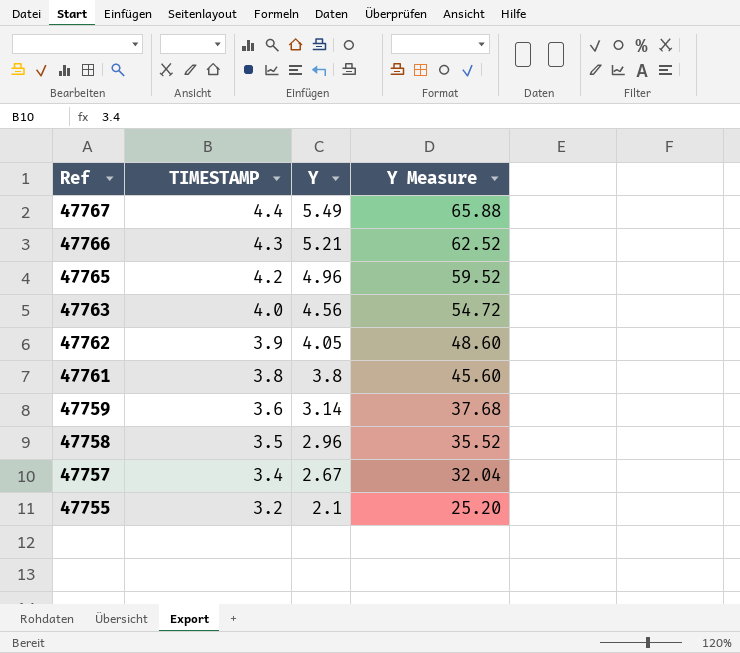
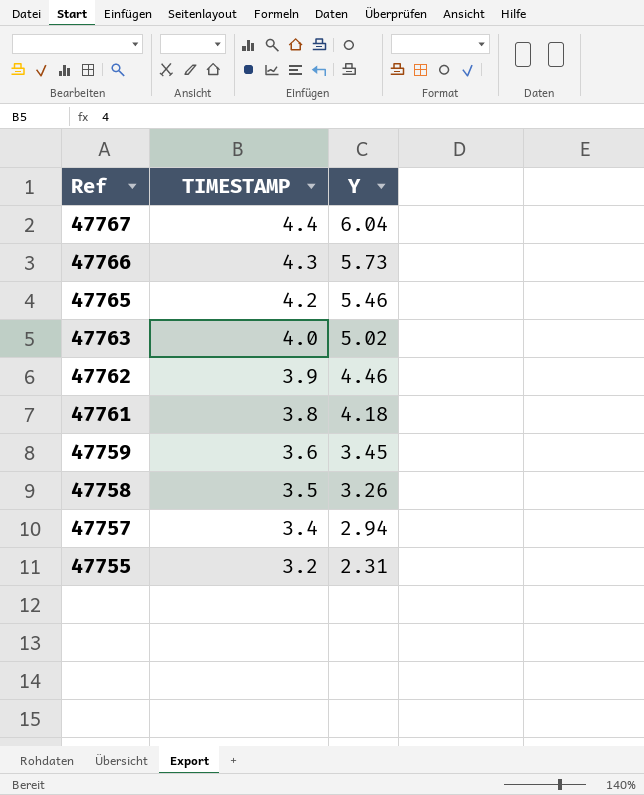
column Y Measure | formula: [Y] * 12 -> none
47767 | Y: 5.49 -> 6.04
47766 | Y: 5.21 -> 5.73
47765 | Y: 4.96 -> 5.46
47763 | Y: 4.56 -> 5.02
47762 | Y: 4.05 -> 4.46
47761 | Y: 3.8 -> 4.18
47759 | Y: 3.14 -> 3.45
47758 | Y: 2.96 -> 3.26
47757 | Y: 2.67 -> 2.94
47755 | Y: 2.1 -> 2.31

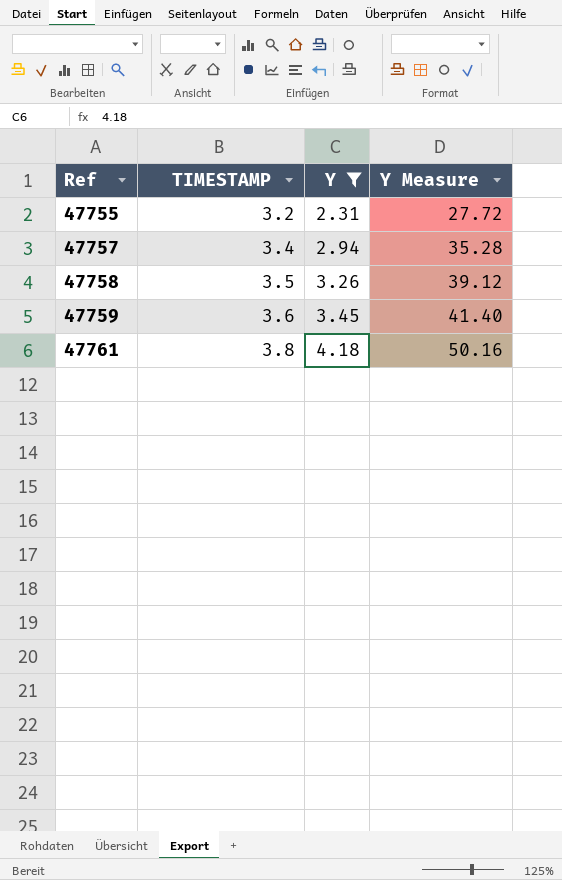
filter: none -> Y <= 4.18
row order: Ref descending -> Ref ascending
column Y Measure | formula: none -> [Y] * 12

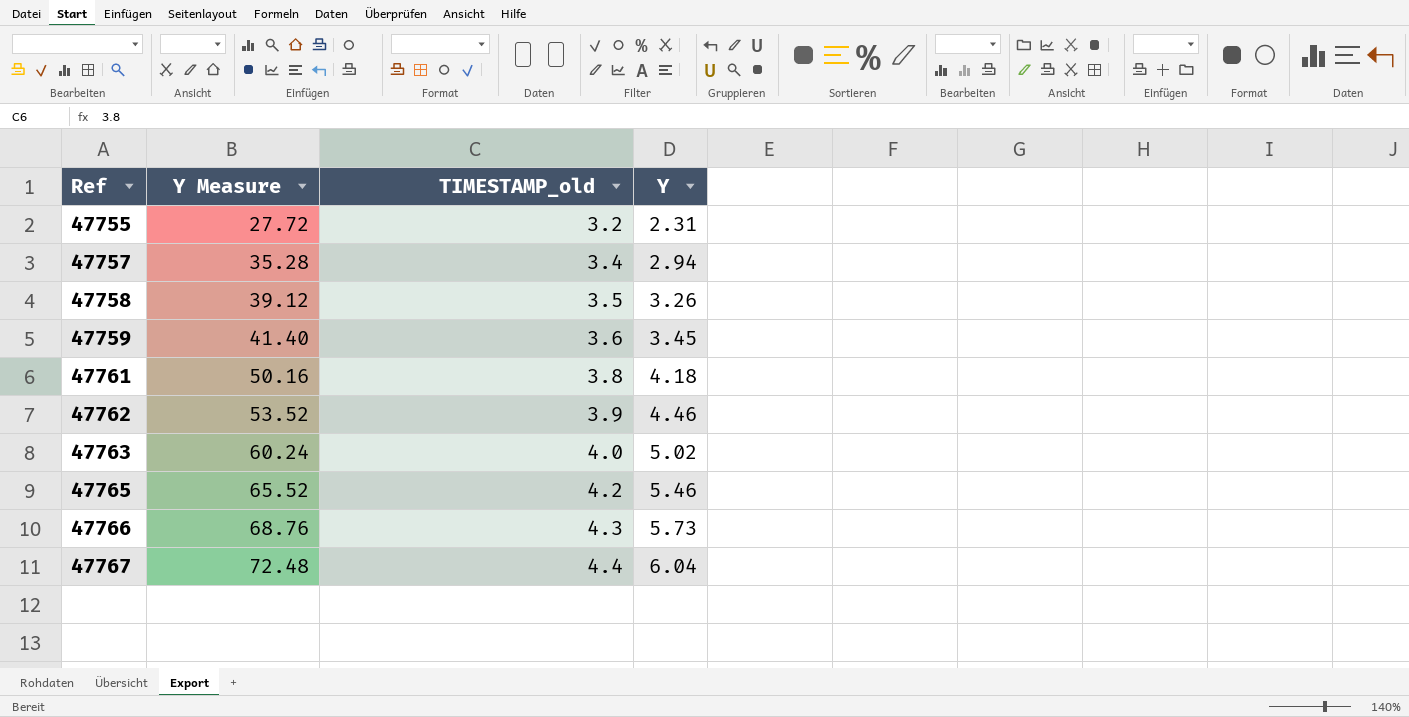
filter: Y <= 4.18 -> none
column Y Measure | position: 4 -> 2
column name: TIMESTAMP -> TIMESTAMP_old

